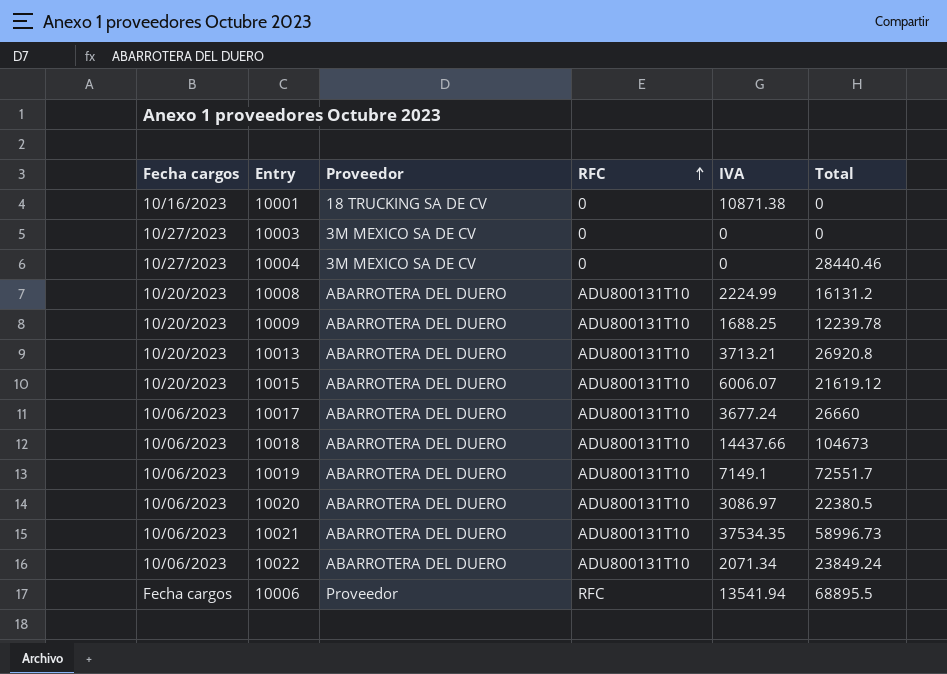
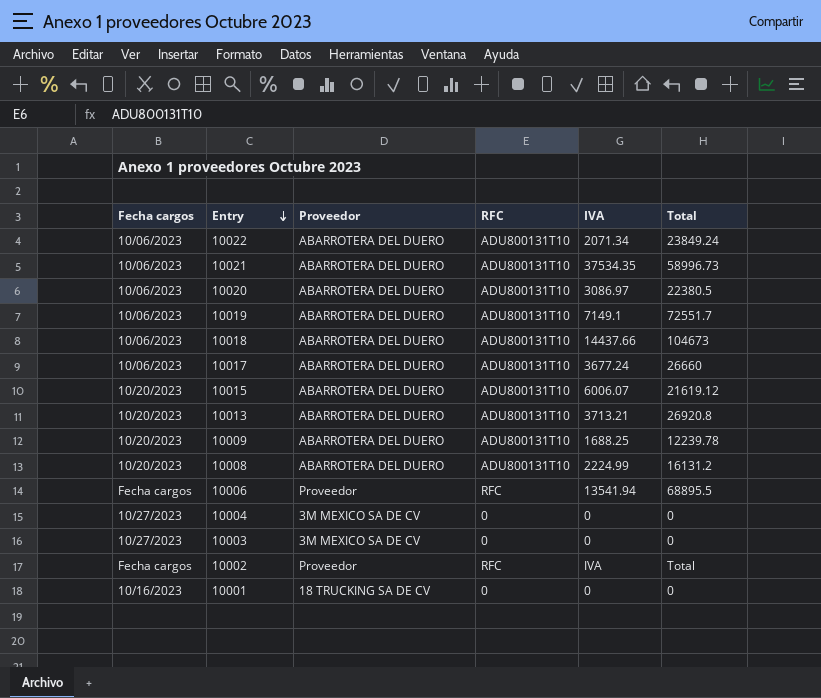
row order: RFC ascending -> Entry descending
10004 | Total: 28440.46 -> 0
row 10002: none -> Fecha cargos | Proveedor | RFC | IVA | Total
10001 | IVA: 10871.38 -> 0

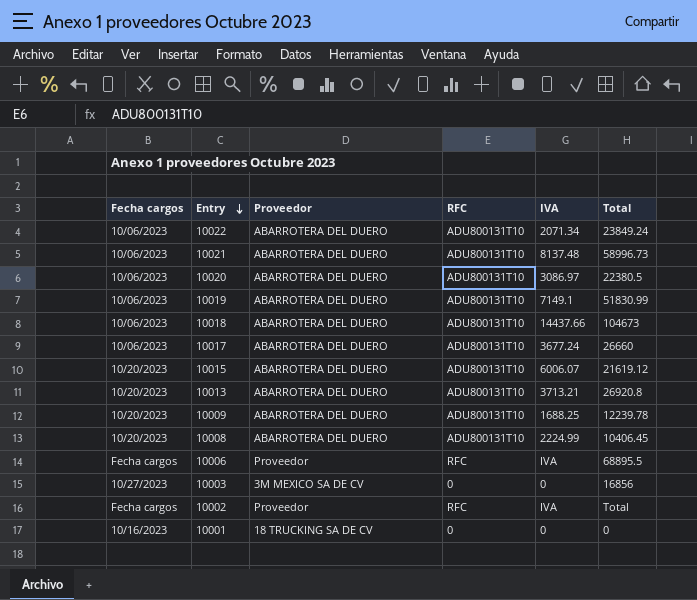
row 10004: 10/27/2023 | 3M MEXICO SA DE CV | 0 | 0 | 0 -> none
10021 | IVA: 37534.35 -> 8137.48
10019 | Total: 72551.7 -> 51830.99
10008 | Total: 16131.2 -> 10406.45
10006 | IVA: 13541.94 -> IVA
10003 | Total: 0 -> 16856

